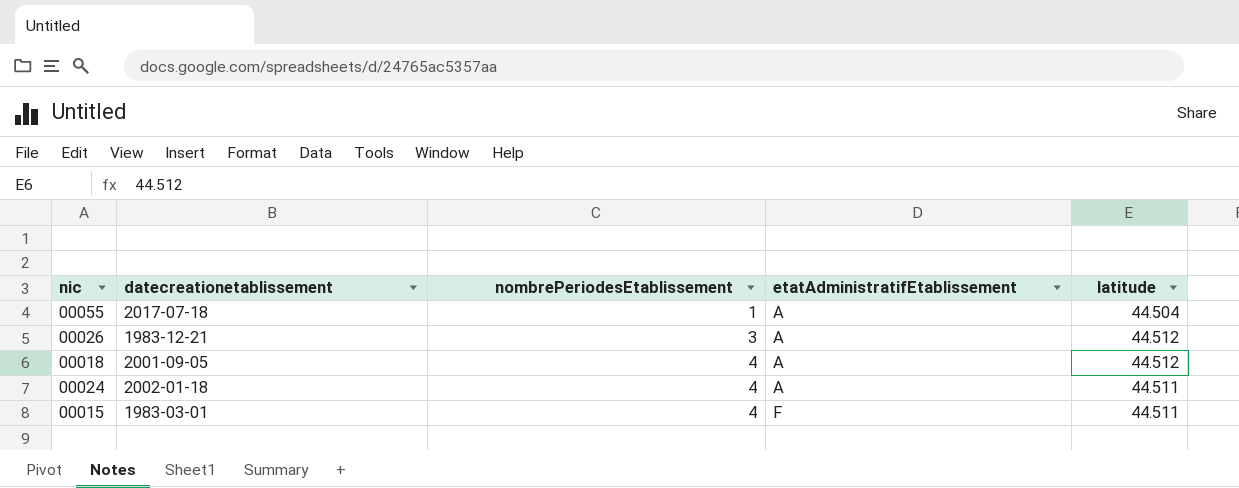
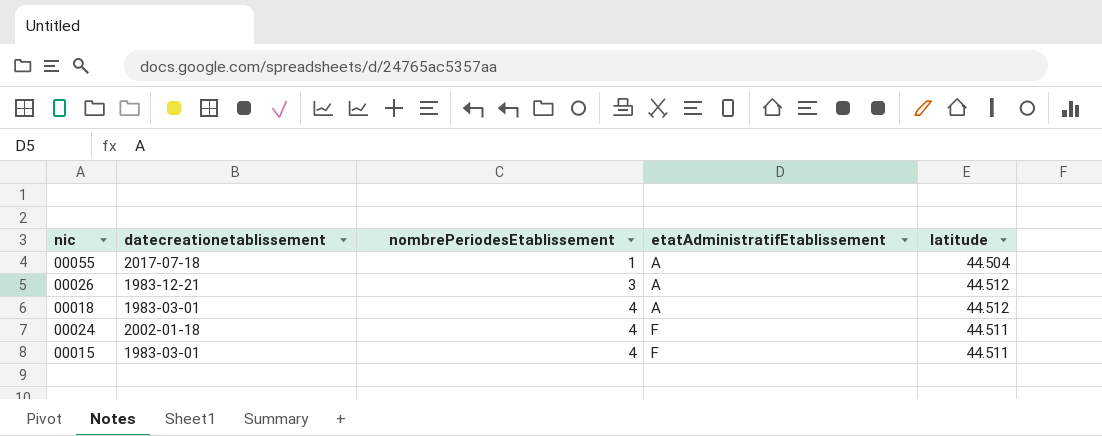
00018 | datecreationetablissement: 2001-09-05 -> 1983-03-01
00024 | etatAdministratifEtablissement: A -> F

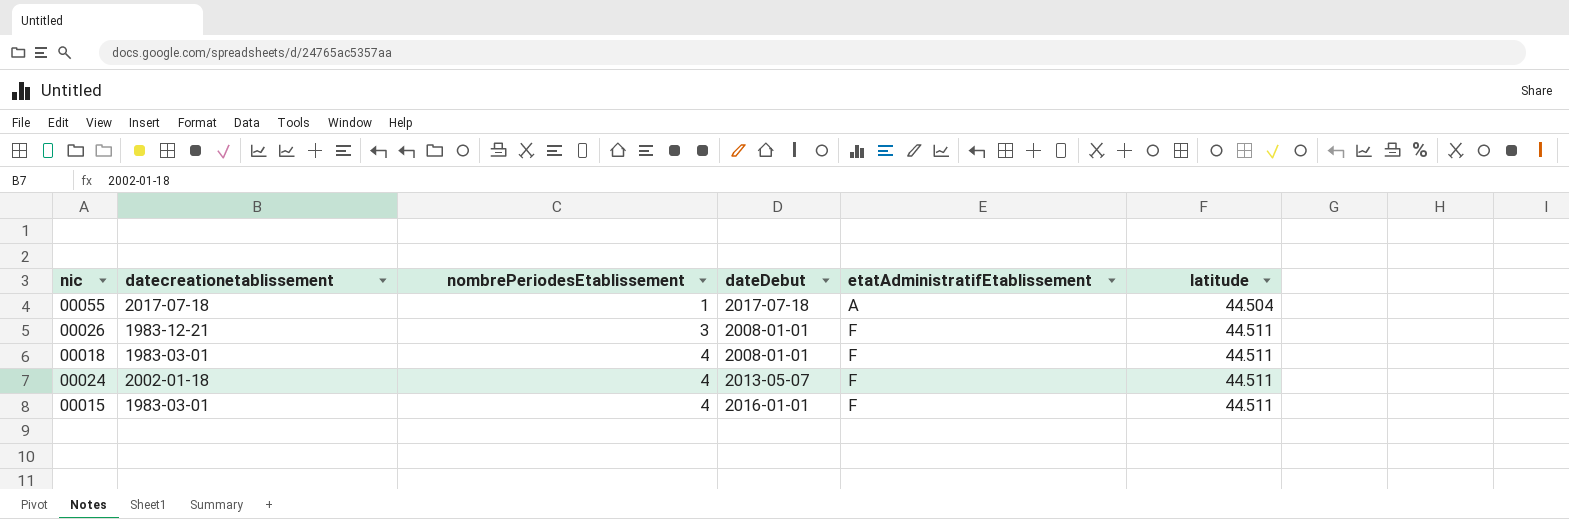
column dateDebut | position: none -> 4
00026 | etatAdministratifEtablissement: A -> F
00026 | latitude: 44.512 -> 44.511
00018 | etatAdministratifEtablissement: A -> F
00018 | latitude: 44.512 -> 44.511

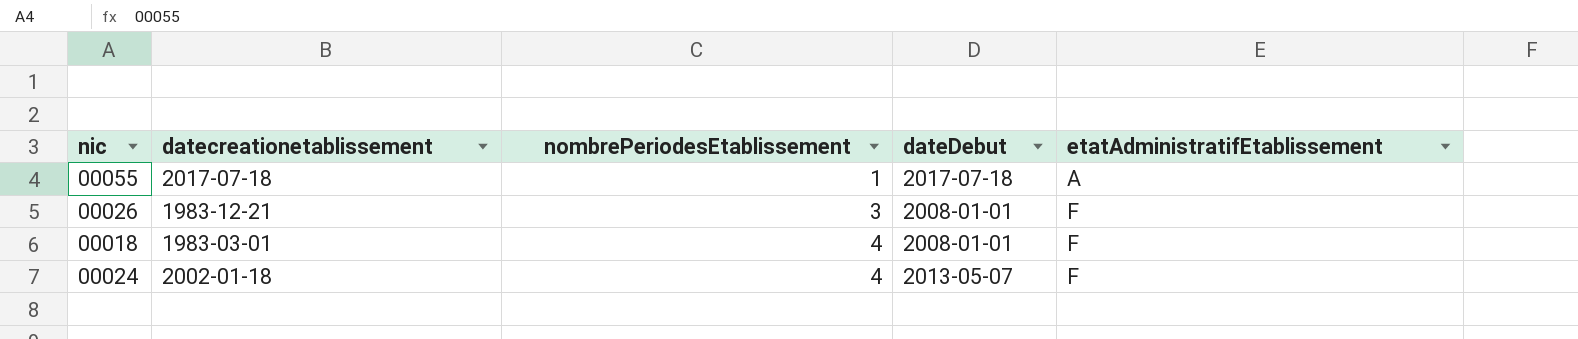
column latitude | position: 6 -> none
row 00015: 1983-03-01 | 4 | 2016-01-01 | F | 44.511 -> none

